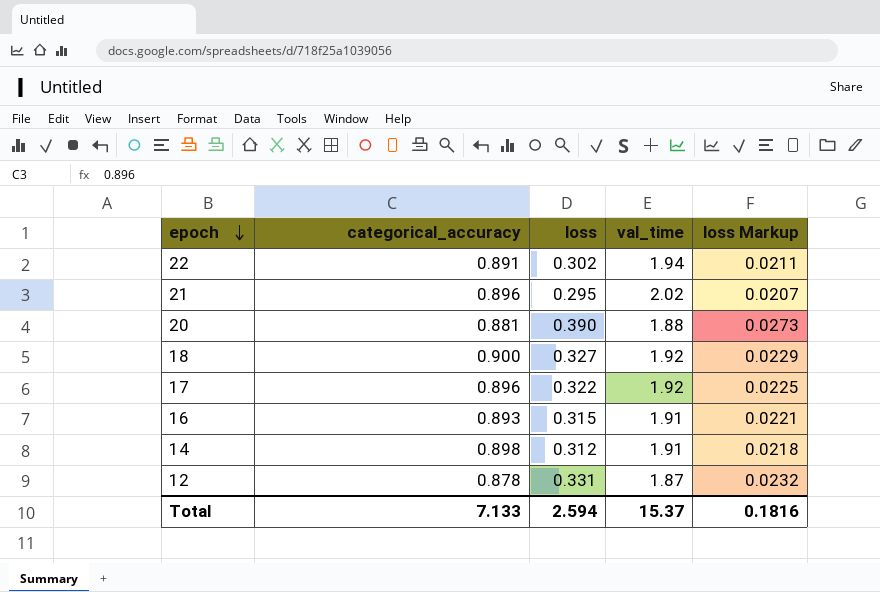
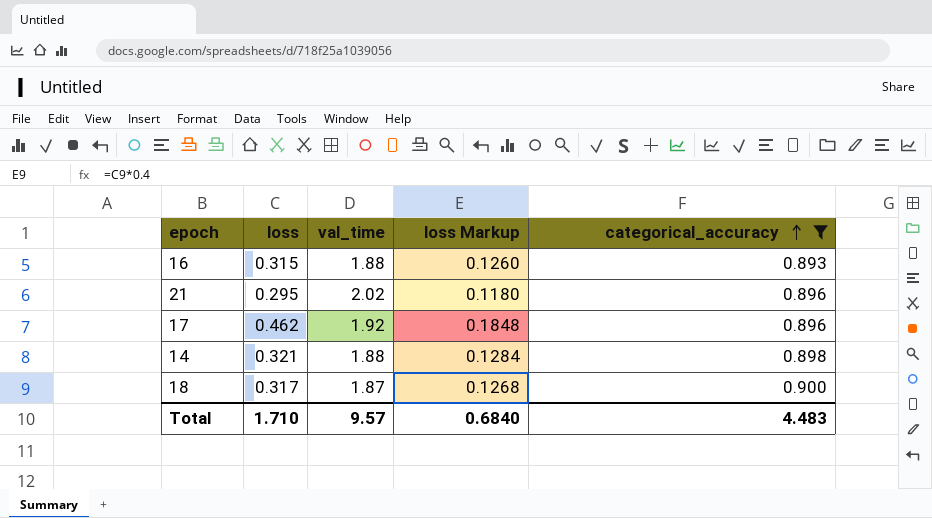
filter: none -> categorical_accuracy >= 0.893
row order: epoch descending -> categorical_accuracy ascending
column loss Markup | formula: [loss] * 0.07 -> [loss] * 0.4
column categorical_accuracy | position: 2 -> 5
16 | val_time: 1.91 -> 1.88
17 | loss: 0.322 -> 0.462
14 | loss: 0.312 -> 0.321
14 | val_time: 1.91 -> 1.88
18 | loss: 0.327 -> 0.317
18 | val_time: 1.92 -> 1.87
Total | loss: 2.594 -> 1.710
Total | val_time: 15.37 -> 9.57
Total | loss Markup: 0.1816 -> 0.6840
Total | categorical_accuracy: 7.133 -> 4.483

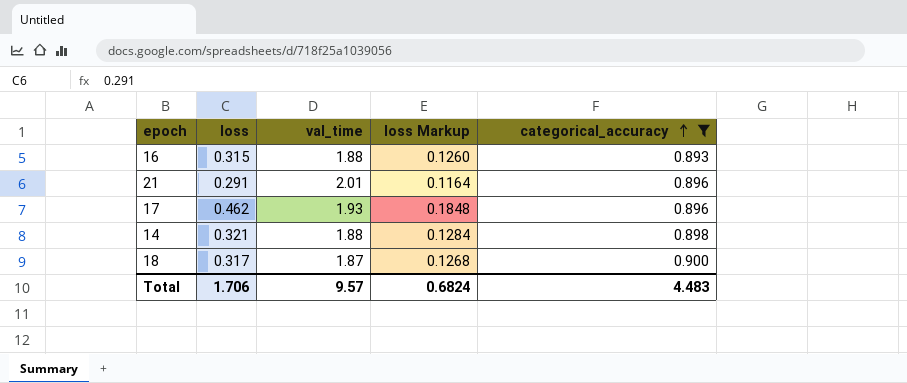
21 | loss: 0.295 -> 0.291
21 | val_time: 2.02 -> 2.01
21 | loss Markup: 0.1180 -> 0.1164
17 | val_time: 1.92 -> 1.93
Total | loss: 1.710 -> 1.706
Total | loss Markup: 0.6840 -> 0.6824

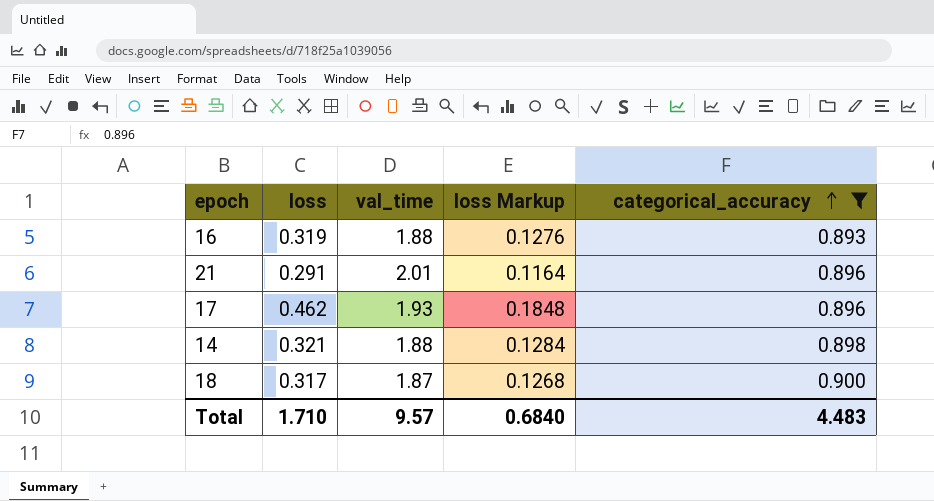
16 | loss: 0.315 -> 0.319
16 | loss Markup: 0.1260 -> 0.1276
Total | loss: 1.706 -> 1.710
Total | loss Markup: 0.6824 -> 0.6840

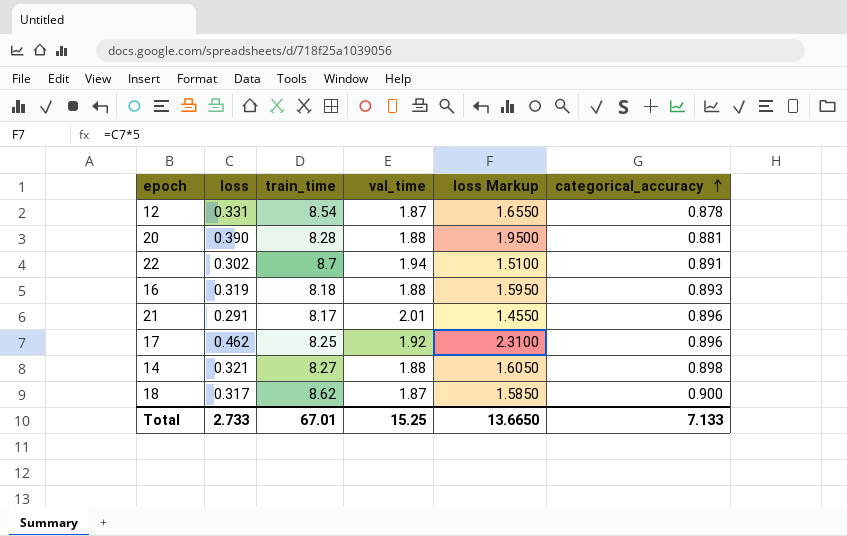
filter: categorical_accuracy >= 0.893 -> none
column train_time | position: none -> 3
column loss Markup | formula: [loss] * 0.4 -> [loss] * 5
17 | val_time: 1.93 -> 1.92
Total | loss: 1.710 -> 2.733
Total | val_time: 9.57 -> 15.25
Total | loss Markup: 0.6840 -> 13.6650
Total | categorical_accuracy: 4.483 -> 7.133

